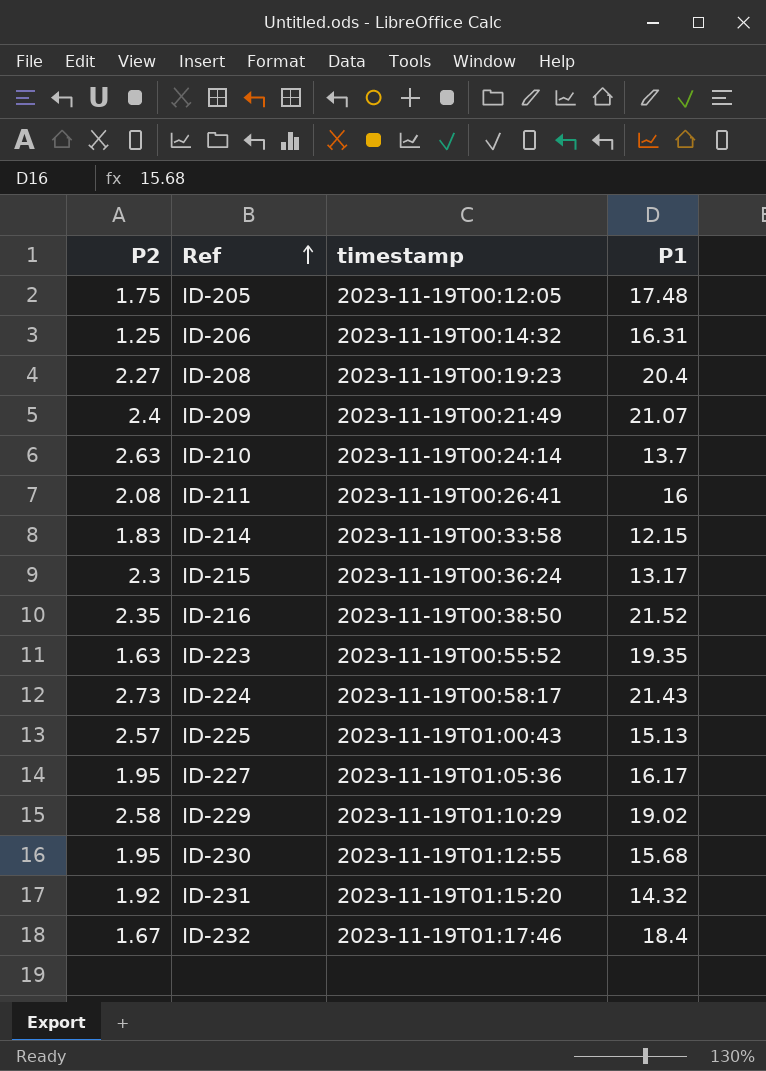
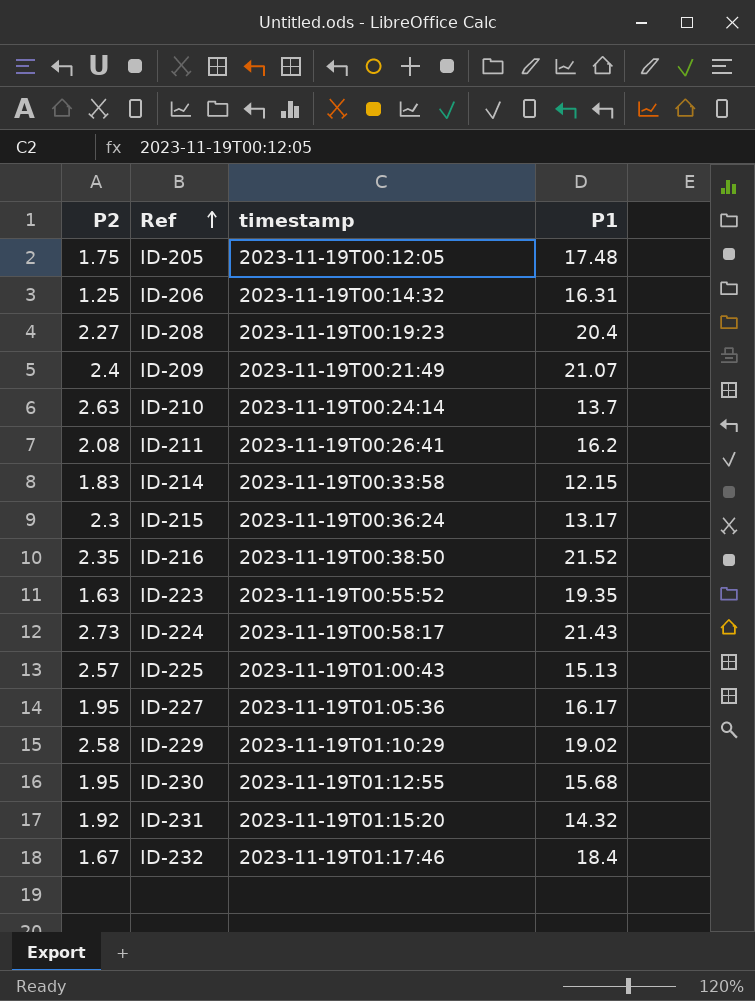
ID-211 | P1: 16 -> 16.2

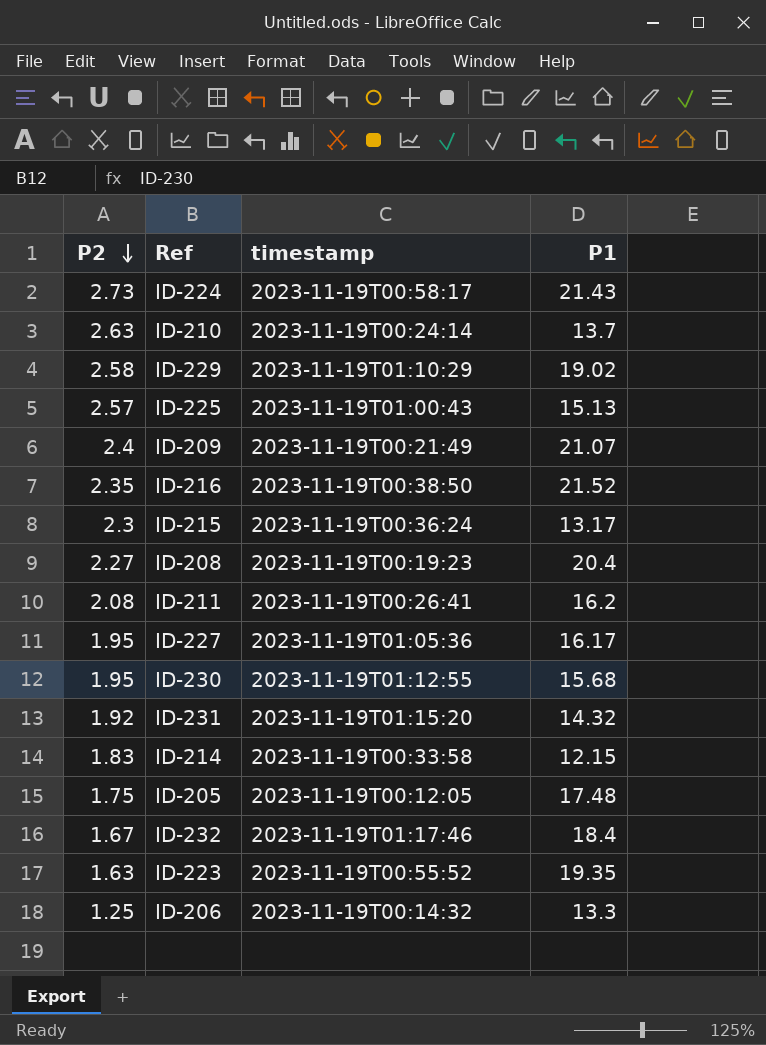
row order: Ref ascending -> P2 descending
ID-206 | P1: 16.31 -> 13.3

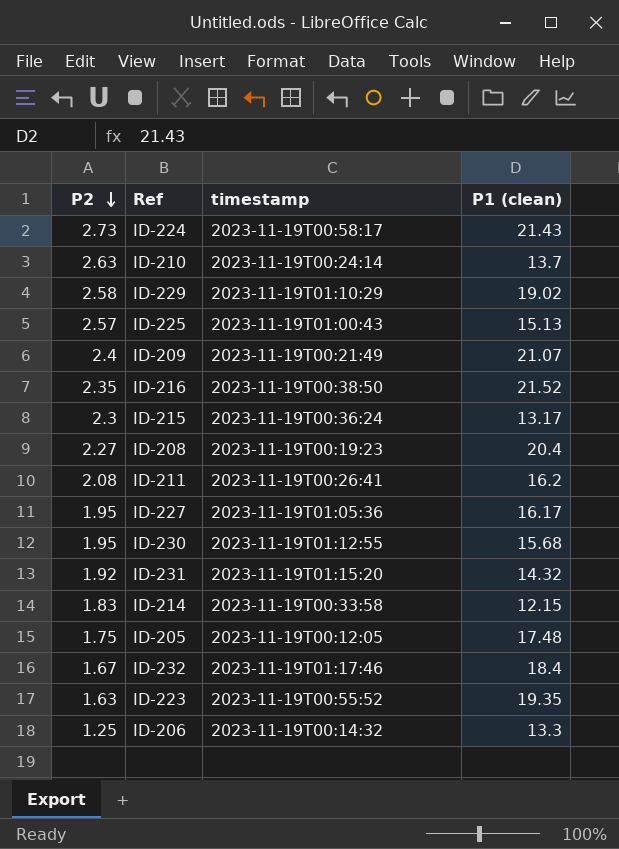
column name: P1 -> P1 (clean)

